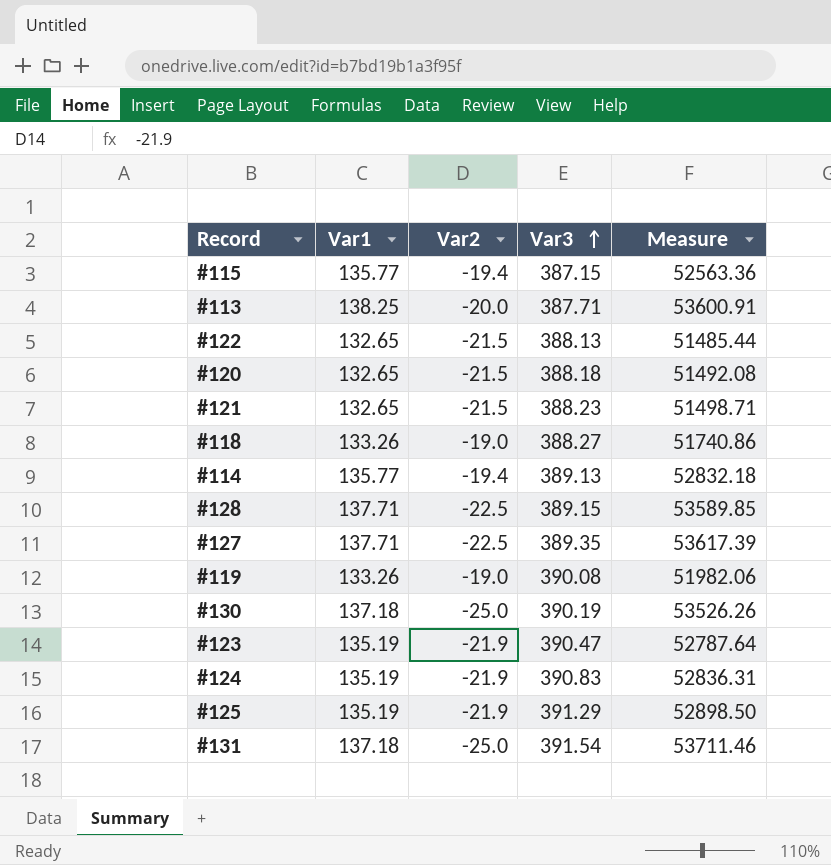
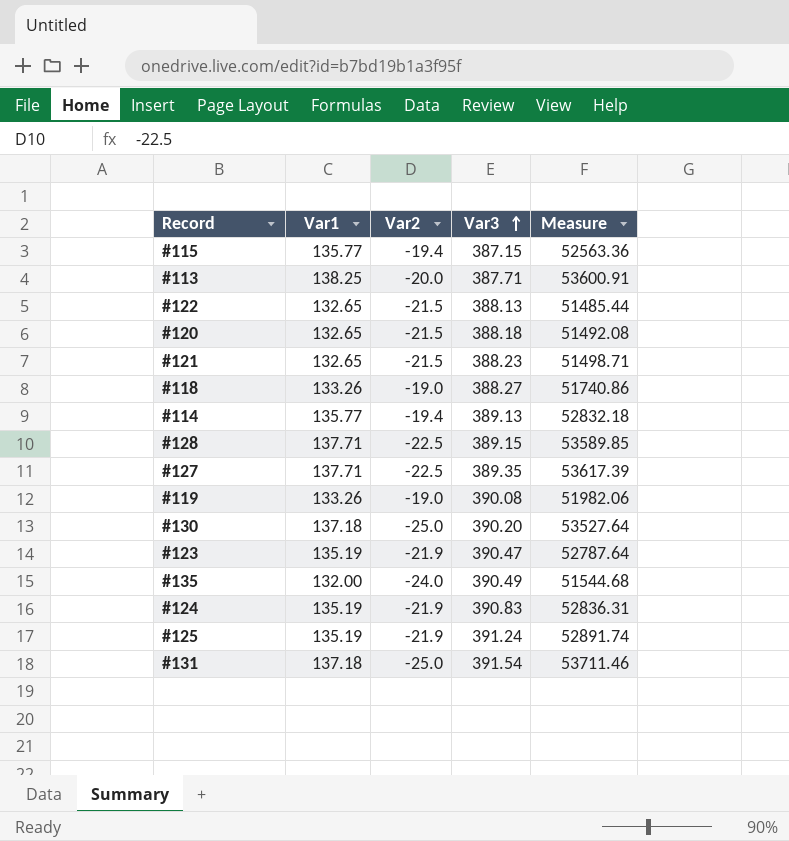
#130 | Var3: 390.19 -> 390.20
#130 | Measure: 53526.26 -> 53527.64
row #135: none -> 132.00 | -24.0 | 390.49 | 51544.68
#125 | Var3: 391.29 -> 391.24
#125 | Measure: 52898.50 -> 52891.74

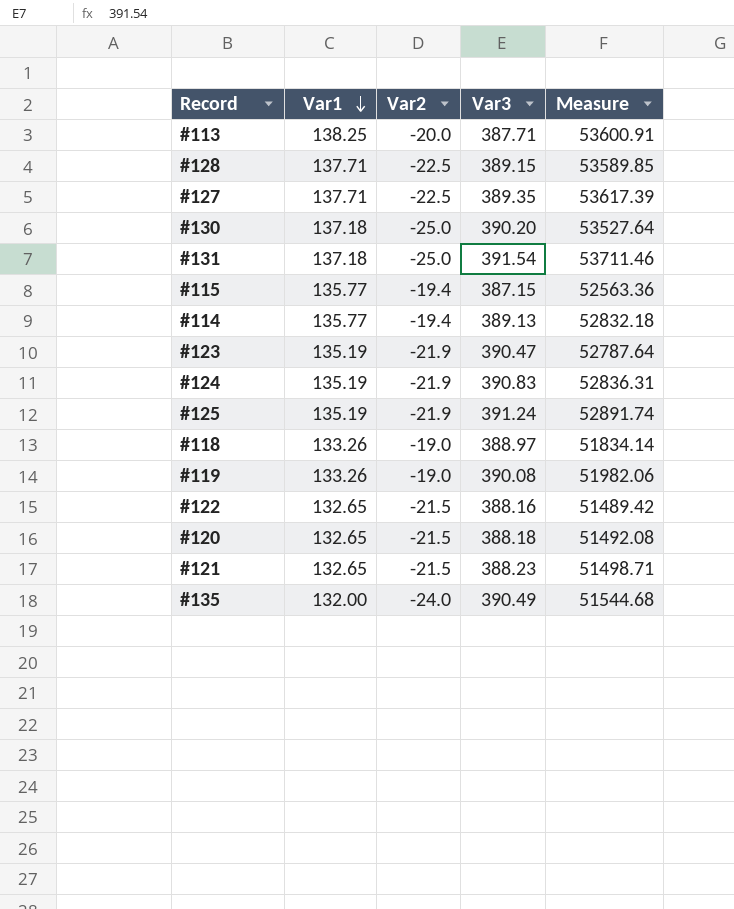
row order: Var3 ascending -> Var1 descending
#118 | Var3: 388.27 -> 388.97
#118 | Measure: 51740.86 -> 51834.14
#122 | Var3: 388.13 -> 388.16
#122 | Measure: 51485.44 -> 51489.42

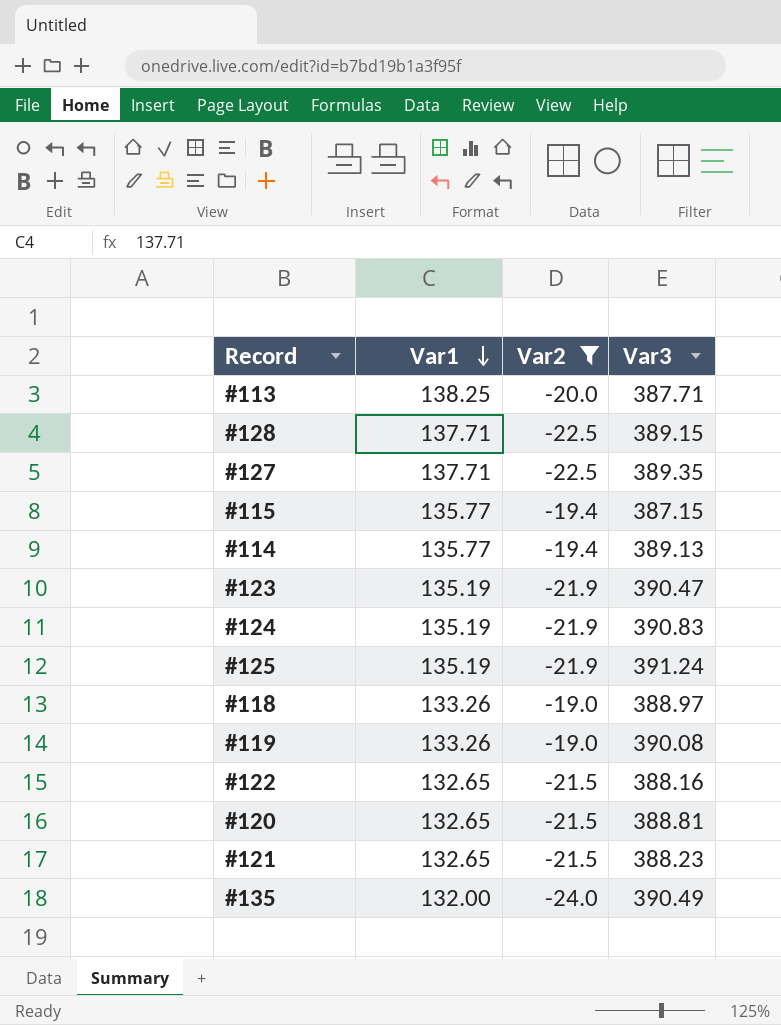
filter: none -> Var2 != -25.0
column Measure | formula: [Var1] * [Var3] -> none
#120 | Var3: 388.18 -> 388.81

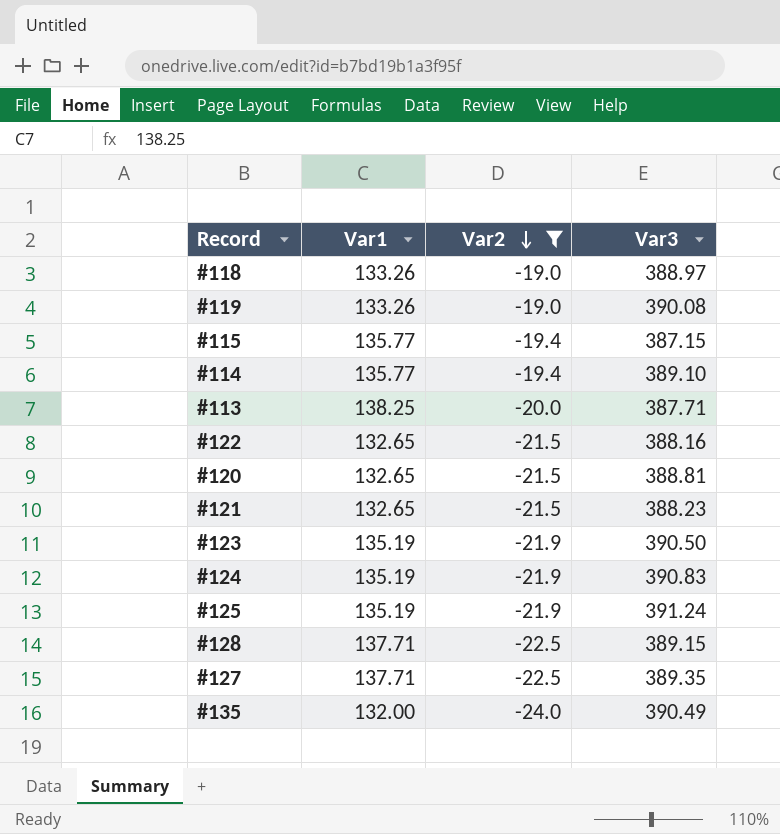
row order: Var1 descending -> Var2 descending
#114 | Var3: 389.13 -> 389.10
#123 | Var3: 390.47 -> 390.50

